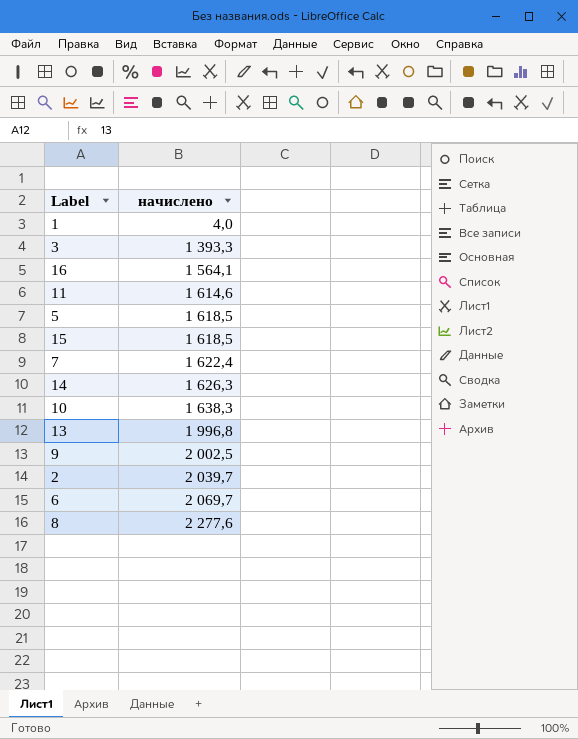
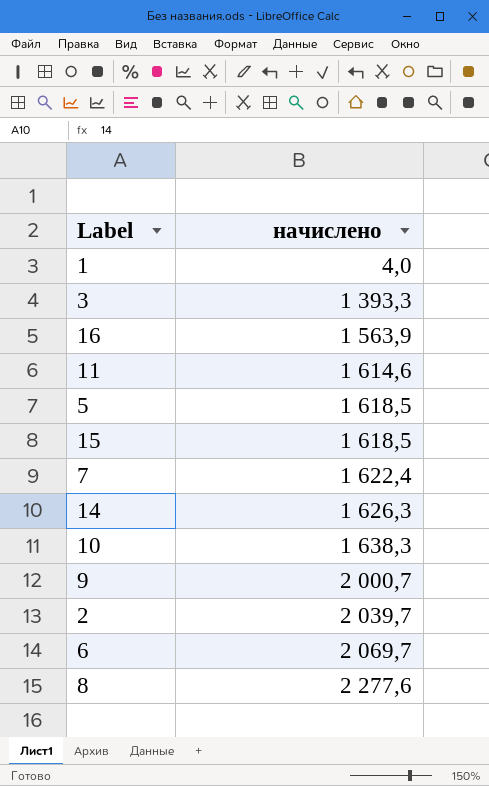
row 13: 1 996,8 -> none
16 | начислено: 1 564,1 -> 1 563,9
9 | начислено: 2 002,5 -> 2 000,7

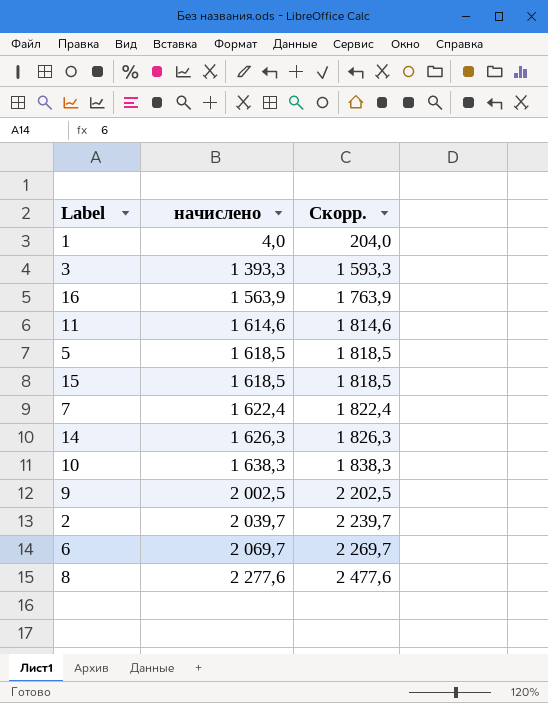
column Скорр. | formula: none -> [начислено] + 200
9 | начислено: 2 000,7 -> 2 002,5

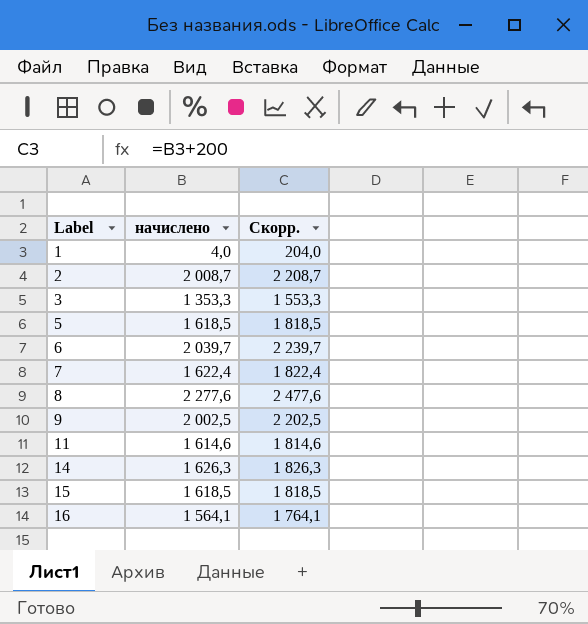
row order: начислено ascending -> Label ascending
row 10: 1 638,3 | 1 838,3 -> none
2 | начислено: 2 039,7 -> 2 008,7
2 | Скорр.: 2 239,7 -> 2 208,7
3 | начислено: 1 393,3 -> 1 353,3
3 | Скорр.: 1 593,3 -> 1 553,3
6 | начислено: 2 069,7 -> 2 039,7
6 | Скорр.: 2 269,7 -> 2 239,7
16 | начислено: 1 563,9 -> 1 564,1
16 | Скорр.: 1 763,9 -> 1 764,1

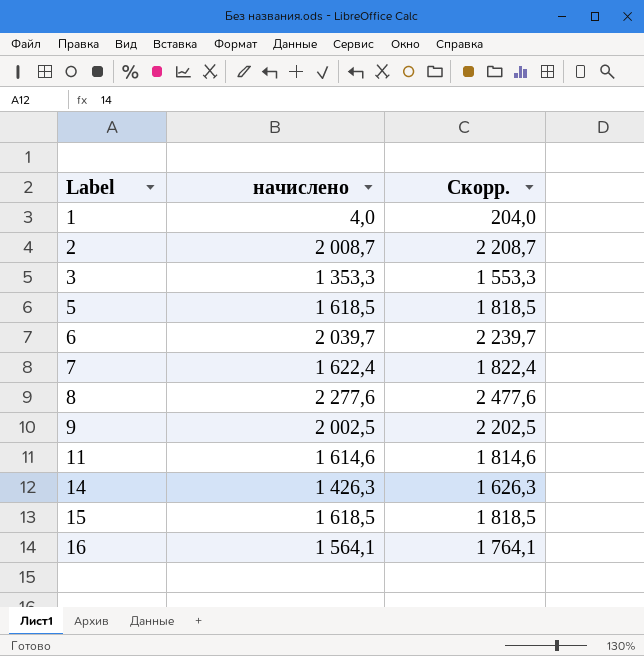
14 | начислено: 1 626,3 -> 1 426,3
14 | Скорр.: 1 826,3 -> 1 626,3

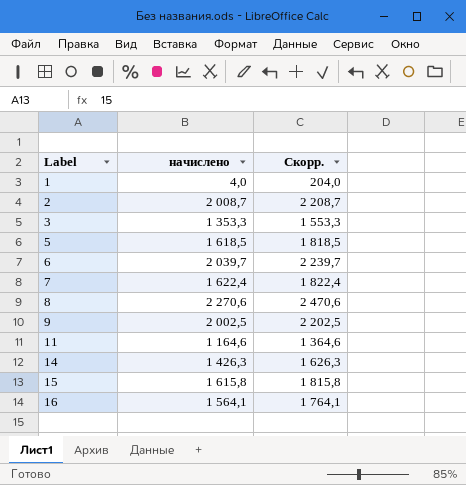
8 | начислено: 2 277,6 -> 2 270,6
8 | Скорр.: 2 477,6 -> 2 470,6
11 | начислено: 1 614,6 -> 1 164,6
11 | Скорр.: 1 814,6 -> 1 364,6
15 | начислено: 1 618,5 -> 1 615,8
15 | Скорр.: 1 818,5 -> 1 815,8

